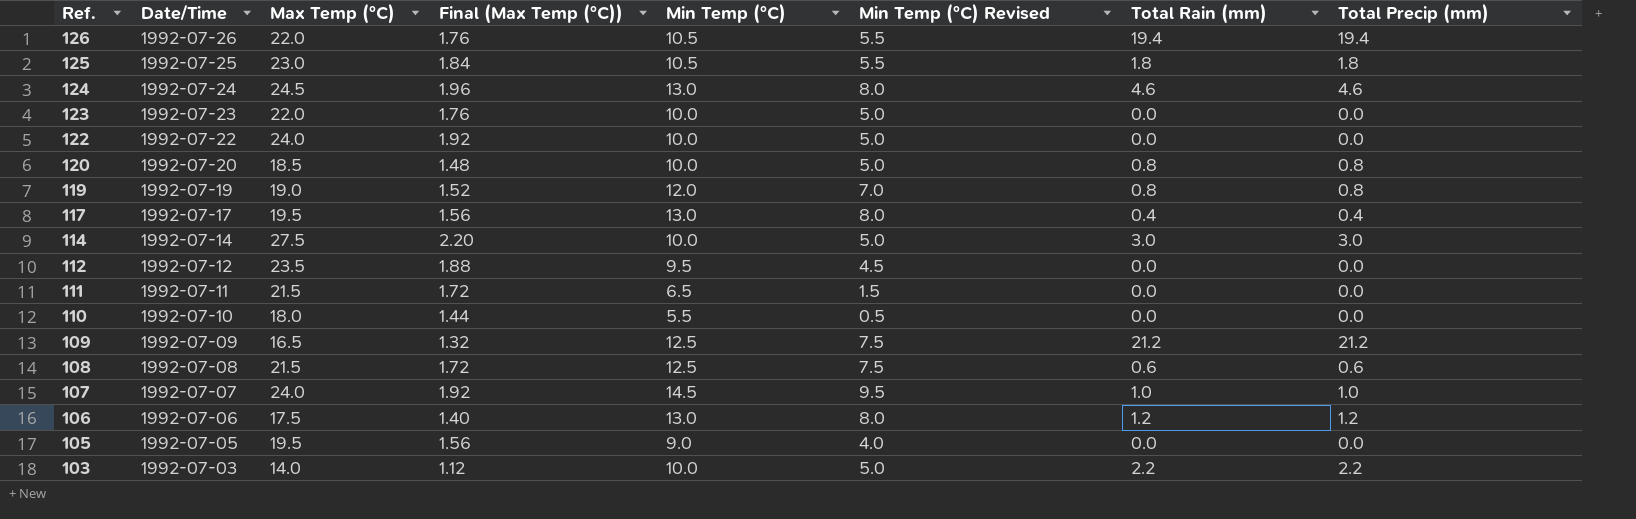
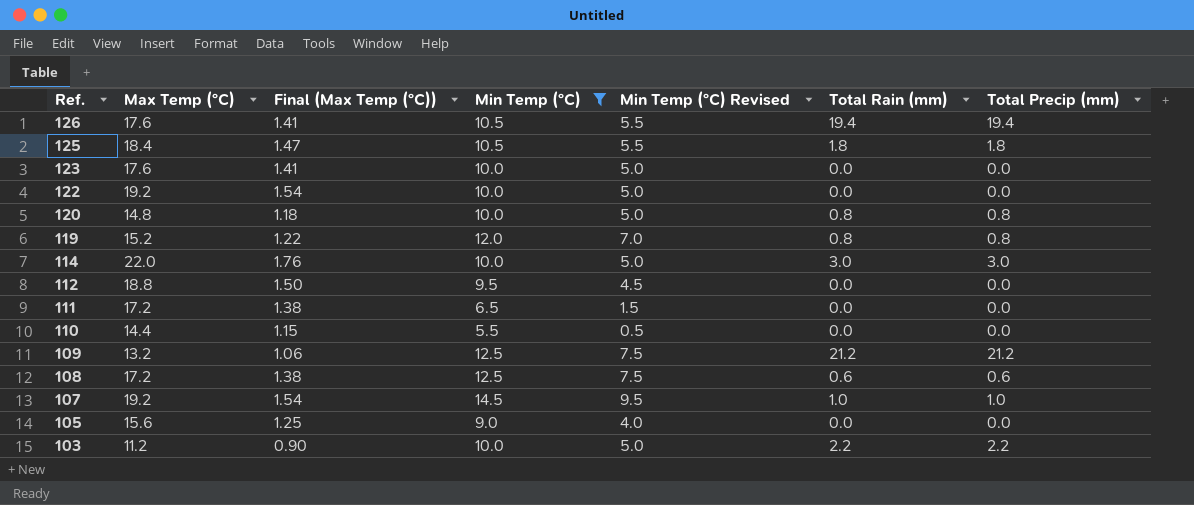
filter: none -> Min Temp (°C) != 13.0
column Date/Time | position: 2 -> none
126 | Max Temp (°C): 22.0 -> 17.6
126 | Final (Max Temp (°C)): 1.76 -> 1.41
125 | Max Temp (°C): 23.0 -> 18.4
125 | Final (Max Temp (°C)): 1.84 -> 1.47
123 | Max Temp (°C): 22.0 -> 17.6
123 | Final (Max Temp (°C)): 1.76 -> 1.41
122 | Max Temp (°C): 24.0 -> 19.2
122 | Final (Max Temp (°C)): 1.92 -> 1.54
120 | Max Temp (°C): 18.5 -> 14.8
120 | Final (Max Temp (°C)): 1.48 -> 1.18
119 | Max Temp (°C): 19.0 -> 15.2
119 | Final (Max Temp (°C)): 1.52 -> 1.22
114 | Max Temp (°C): 27.5 -> 22.0
114 | Final (Max Temp (°C)): 2.20 -> 1.76
112 | Max Temp (°C): 23.5 -> 18.8
112 | Final (Max Temp (°C)): 1.88 -> 1.50
111 | Max Temp (°C): 21.5 -> 17.2
111 | Final (Max Temp (°C)): 1.72 -> 1.38
110 | Max Temp (°C): 18.0 -> 14.4
110 | Final (Max Temp (°C)): 1.44 -> 1.15
109 | Max Temp (°C): 16.5 -> 13.2
109 | Final (Max Temp (°C)): 1.32 -> 1.06
108 | Max Temp (°C): 21.5 -> 17.2
108 | Final (Max Temp (°C)): 1.72 -> 1.38
107 | Max Temp (°C): 24.0 -> 19.2
107 | Final (Max Temp (°C)): 1.92 -> 1.54
105 | Max Temp (°C): 19.5 -> 15.6
105 | Final (Max Temp (°C)): 1.56 -> 1.25
103 | Max Temp (°C): 14.0 -> 11.2
103 | Final (Max Temp (°C)): 1.12 -> 0.90

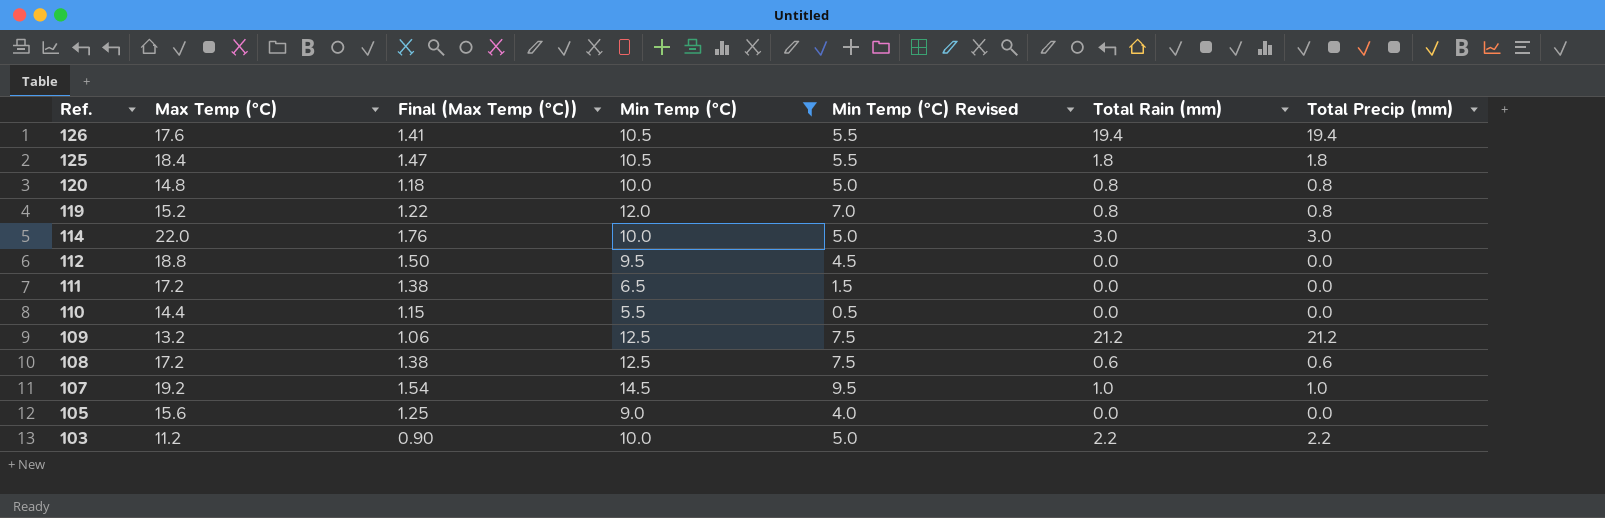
row 123: 17.6 | 1.41 | 10.0 | 5.0 | 0.0 | 0.0 -> none
row 122: 19.2 | 1.54 | 10.0 | 5.0 | 0.0 | 0.0 -> none

